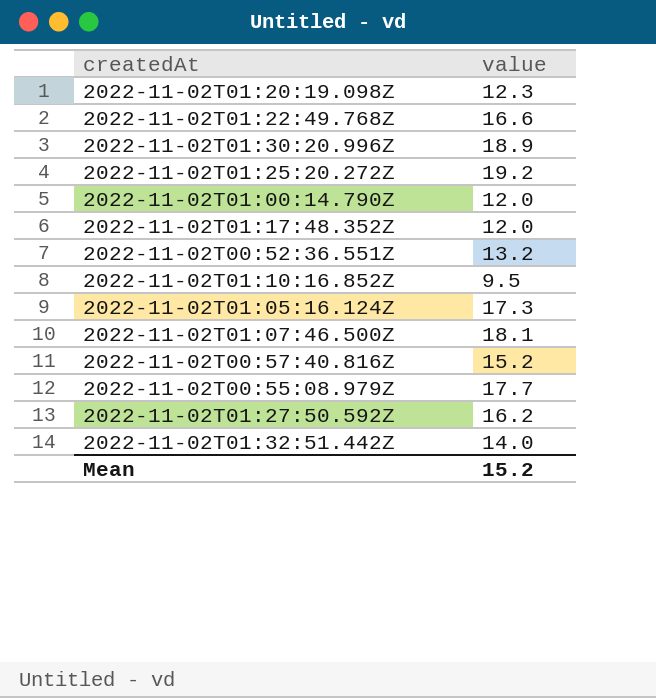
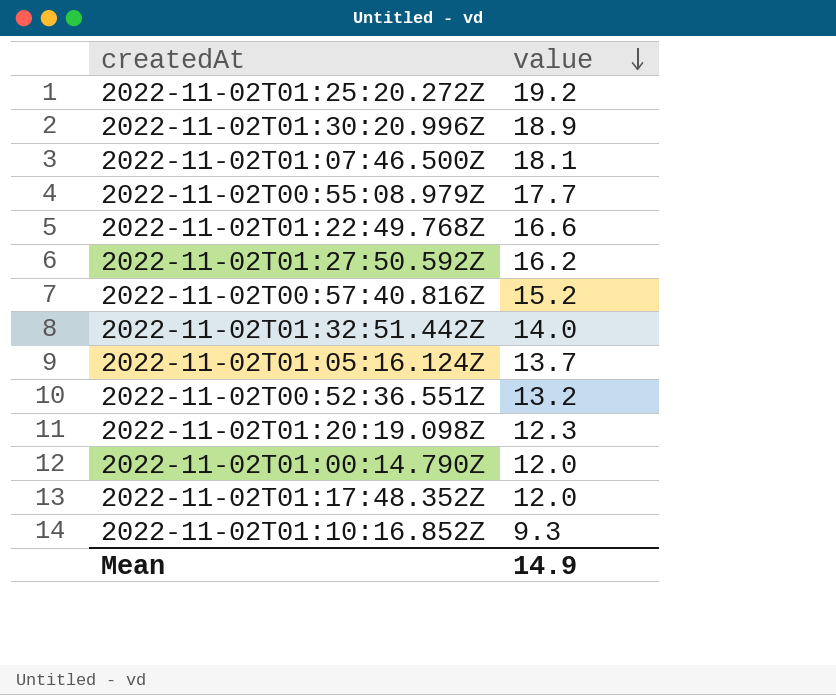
row order: none -> value descending
2022-11-02T01:05:16.124Z | value: 17.3 -> 13.7
2022-11-02T01:10:16.852Z | value: 9.5 -> 9.3
Mean | value: 15.2 -> 14.9

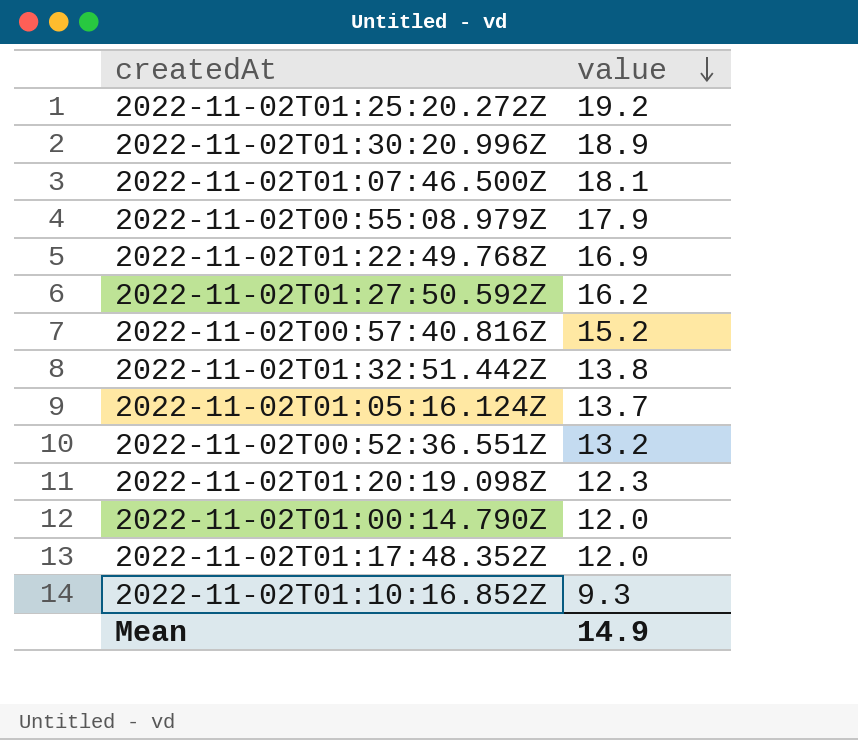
2022-11-02T00:55:08.979Z | value: 17.7 -> 17.9
2022-11-02T01:22:49.768Z | value: 16.6 -> 16.9
2022-11-02T01:32:51.442Z | value: 14.0 -> 13.8

